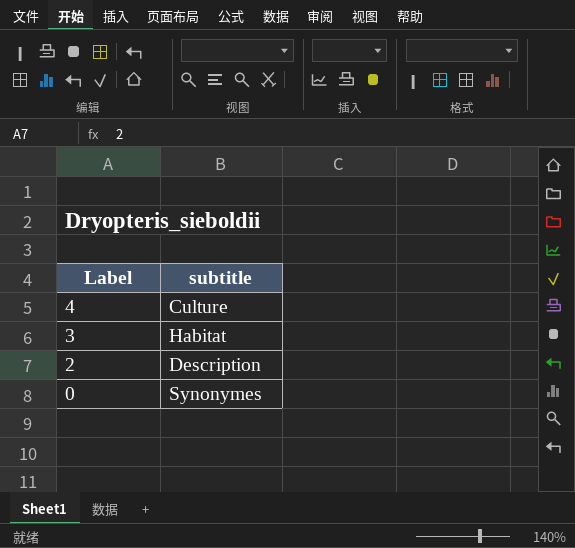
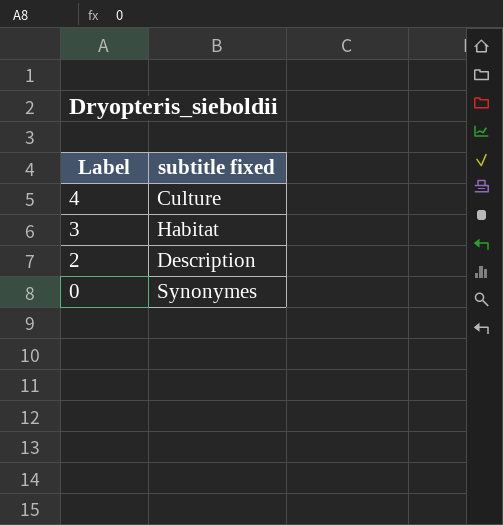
column name: subtitle -> subtitle fixed

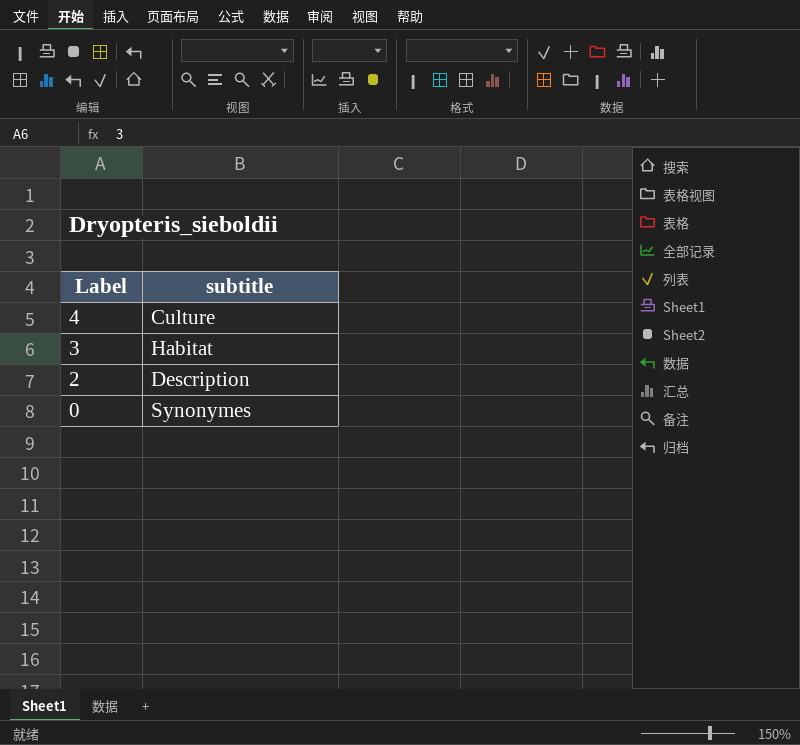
column name: subtitle fixed -> subtitle

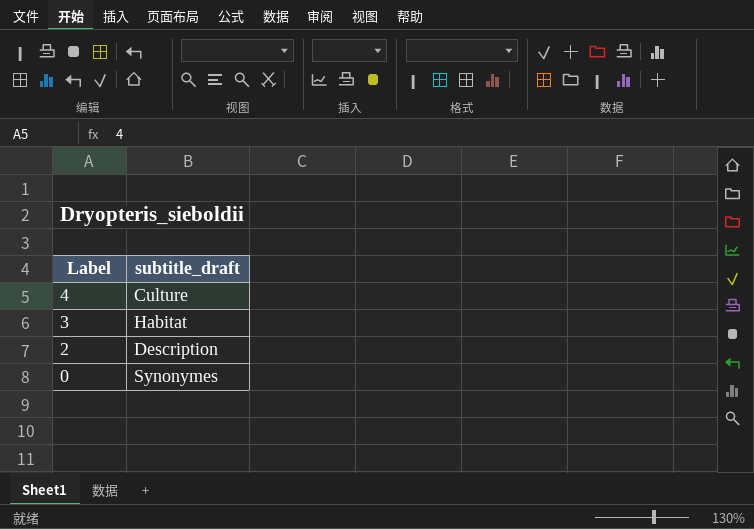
column name: subtitle -> subtitle_draft

